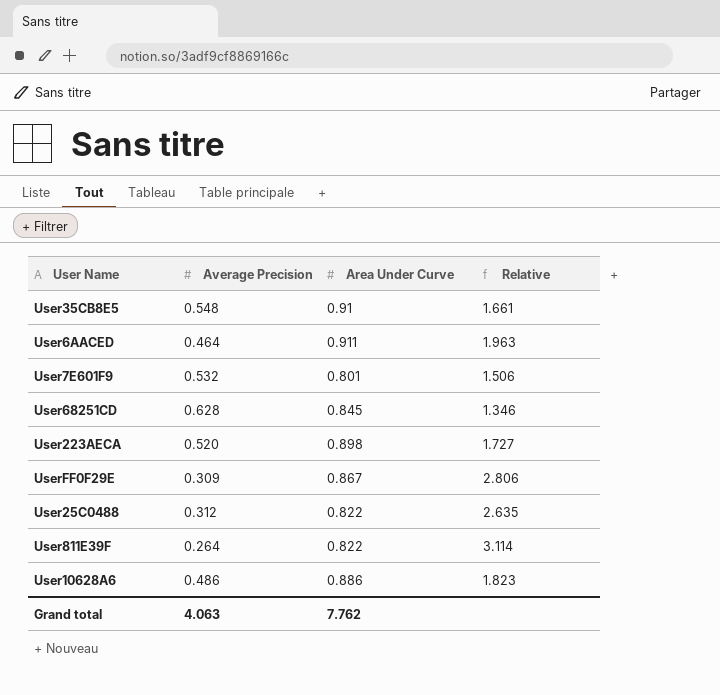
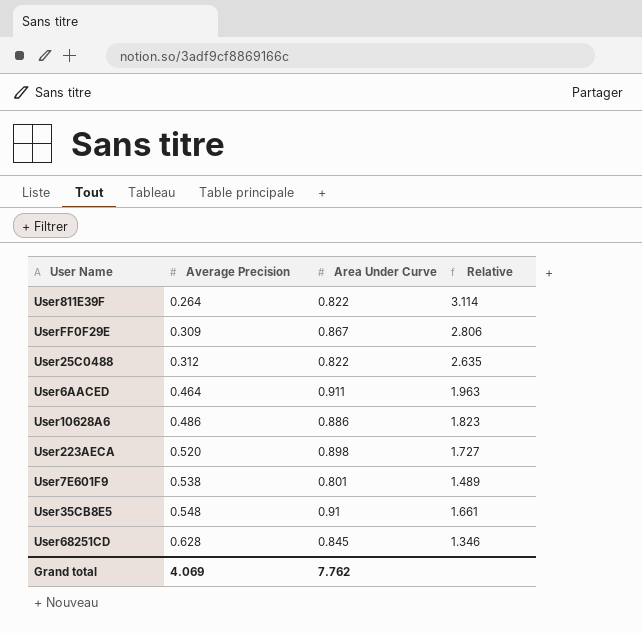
row order: none -> Average Precision ascending
User7E601F9 | Average Precision: 0.532 -> 0.538
User7E601F9 | Relative: 1.506 -> 1.489
Grand total | Average Precision: 4.063 -> 4.069

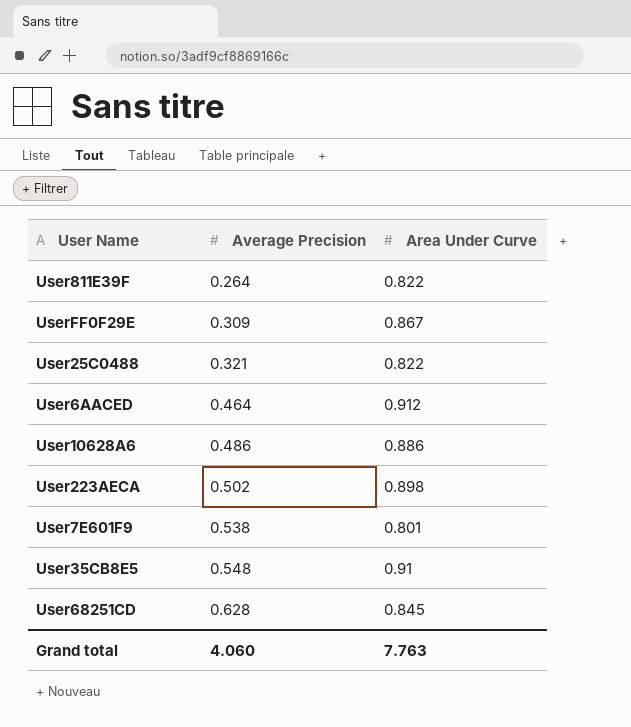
column Relative | formula: [Area Under Curve] / [Average Precision] -> none
User25C0488 | Average Precision: 0.312 -> 0.321
User6AACED | Area Under Curve: 0.911 -> 0.912
User223AECA | Average Precision: 0.520 -> 0.502
Grand total | Average Precision: 4.069 -> 4.060
Grand total | Area Under Curve: 7.762 -> 7.763

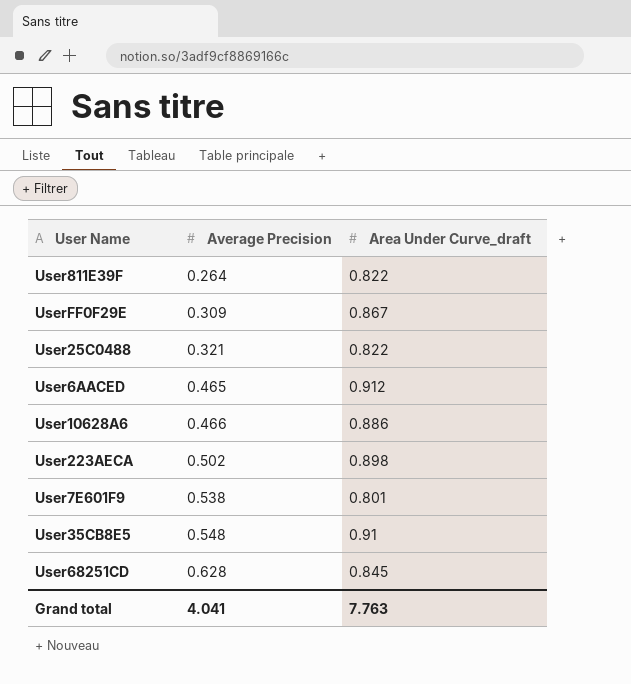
column name: Area Under Curve -> Area Under Curve_draft
User6AACED | Average Precision: 0.464 -> 0.465
User10628A6 | Average Precision: 0.486 -> 0.466
Grand total | Average Precision: 4.060 -> 4.041

